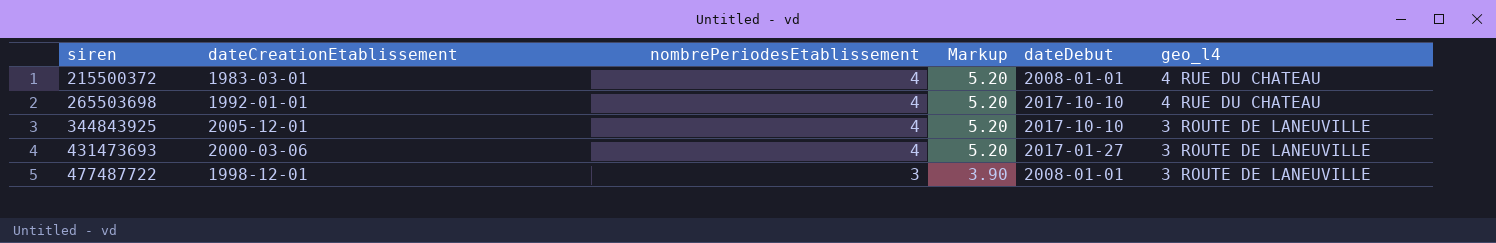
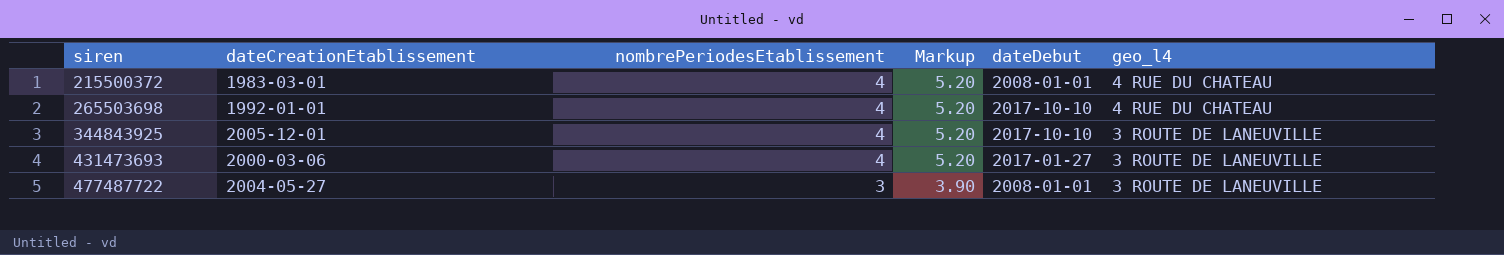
477487722 | dateCreationEtablissement: 1998-12-01 -> 2004-05-27

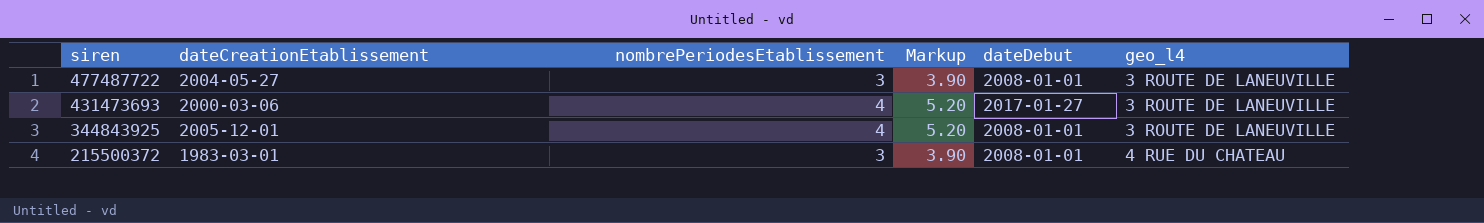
row order: siren ascending -> siren descending
row 265503698: 1992-01-01 | 4 | 5.20 | 2017-10-10 | 4 RUE DU CHATEAU -> none
344843925 | dateDebut: 2017-10-10 -> 2008-01-01
215500372 | nombrePeriodesEtablissement: 4 -> 3
215500372 | Markup: 5.20 -> 3.90

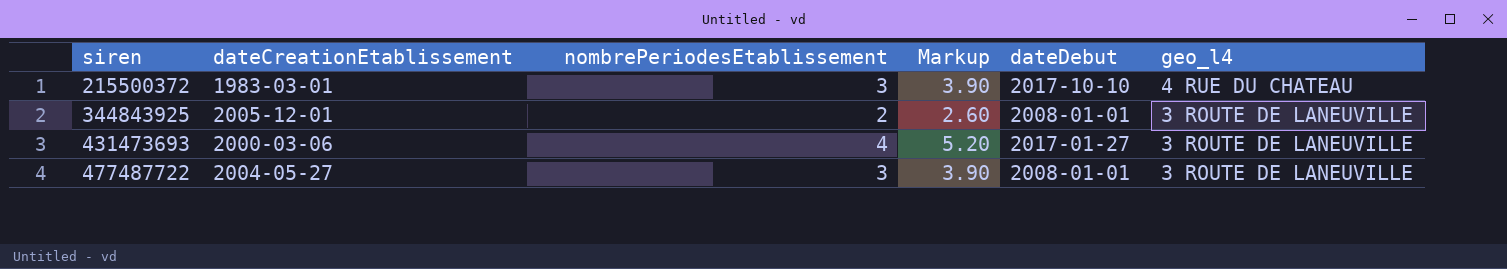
row order: siren descending -> siren ascending
215500372 | dateDebut: 2008-01-01 -> 2017-10-10
344843925 | nombrePeriodesEtablissement: 4 -> 2
344843925 | Markup: 5.20 -> 2.60

